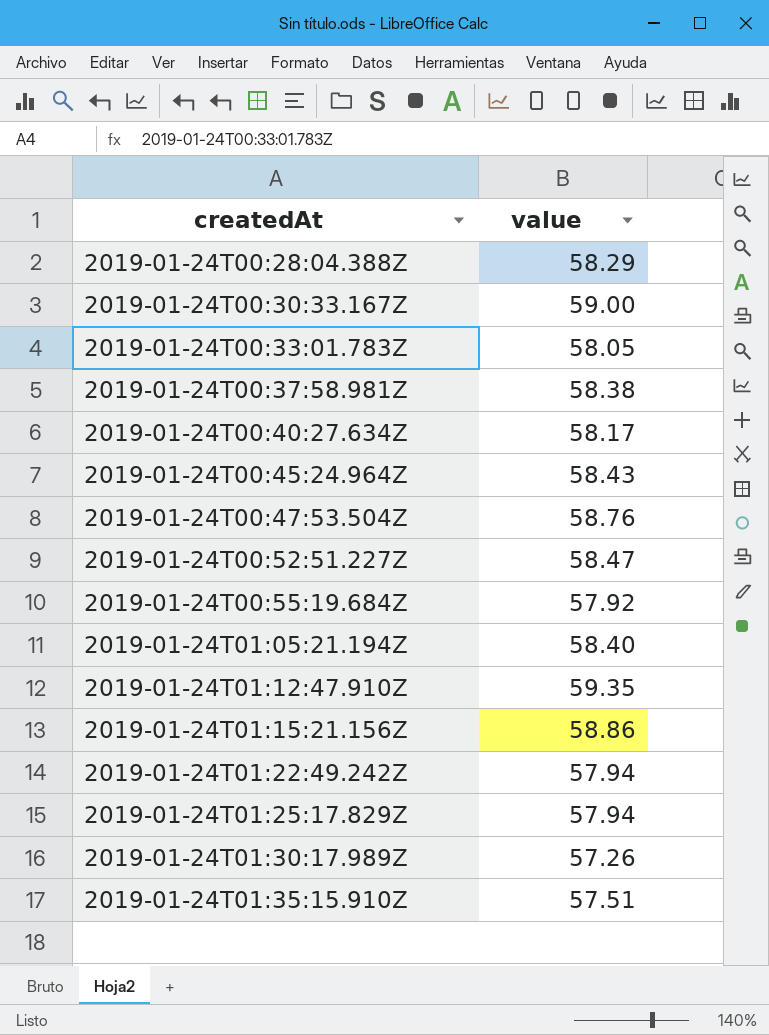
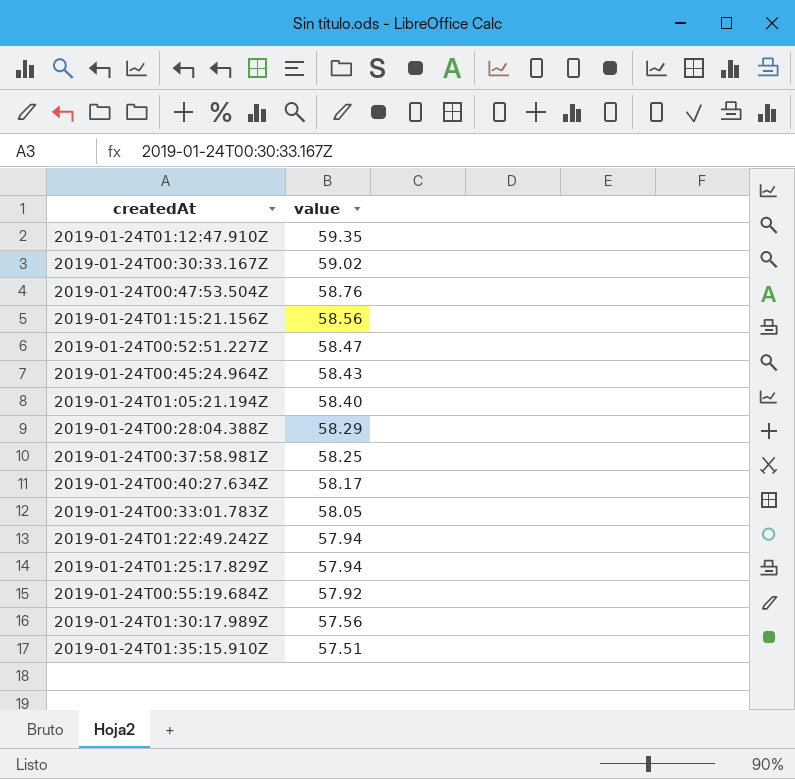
row order: createdAt ascending -> value descending
2019-01-24T00:30:33.167Z | value: 59.00 -> 59.02
2019-01-24T01:15:21.156Z | value: 58.86 -> 58.56
2019-01-24T00:37:58.981Z | value: 58.38 -> 58.25
2019-01-24T01:30:17.989Z | value: 57.26 -> 57.56

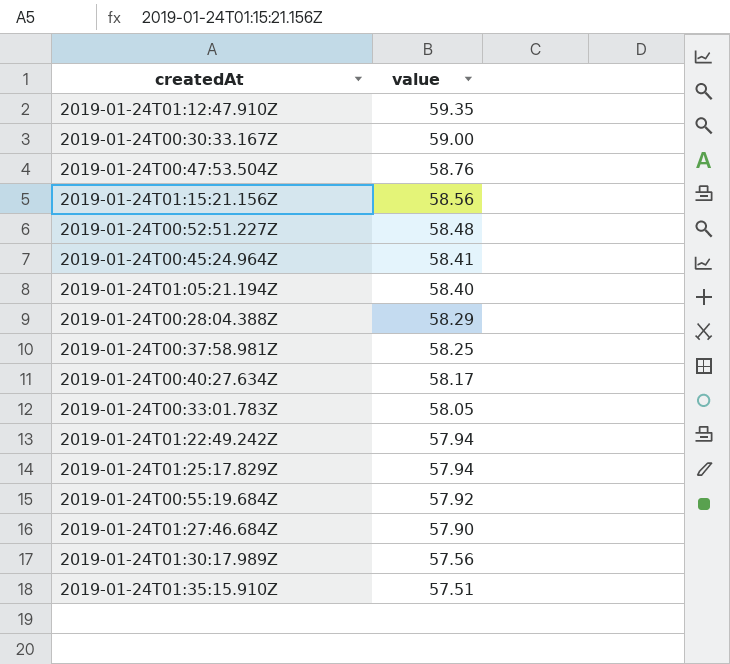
2019-01-24T00:30:33.167Z | value: 59.02 -> 59.00
2019-01-24T00:52:51.227Z | value: 58.47 -> 58.48
2019-01-24T00:45:24.964Z | value: 58.43 -> 58.41
row 2019-01-24T01:27:46.684Z: none -> 57.90

